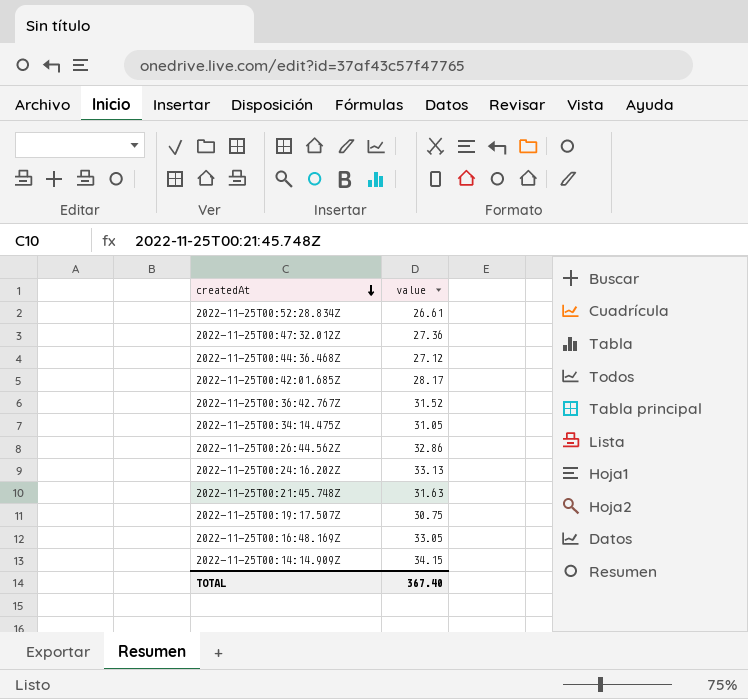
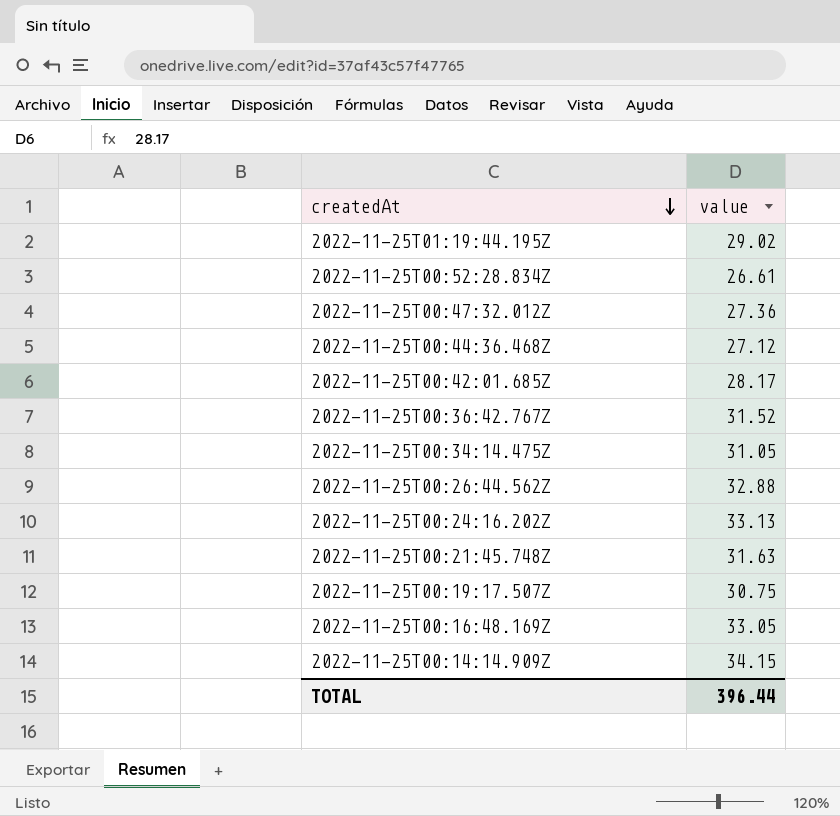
row 2022-11-25T01:19:44.195Z: none -> 29.02
2022-11-25T00:26:44.562Z | value: 32.86 -> 32.88
TOTAL | value: 367.40 -> 396.44

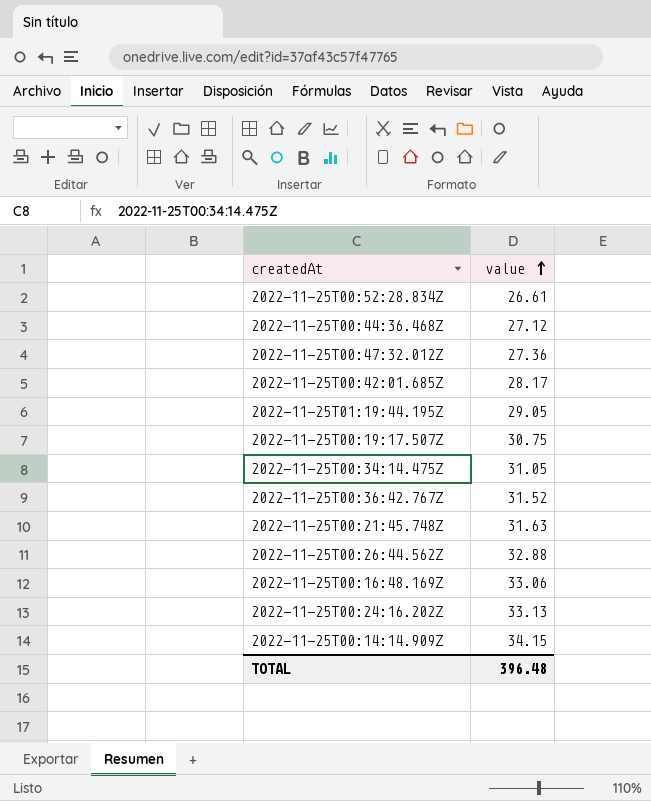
row order: createdAt descending -> value ascending
2022-11-25T01:19:44.195Z | value: 29.02 -> 29.05
2022-11-25T00:16:48.169Z | value: 33.05 -> 33.06
TOTAL | value: 396.44 -> 396.48

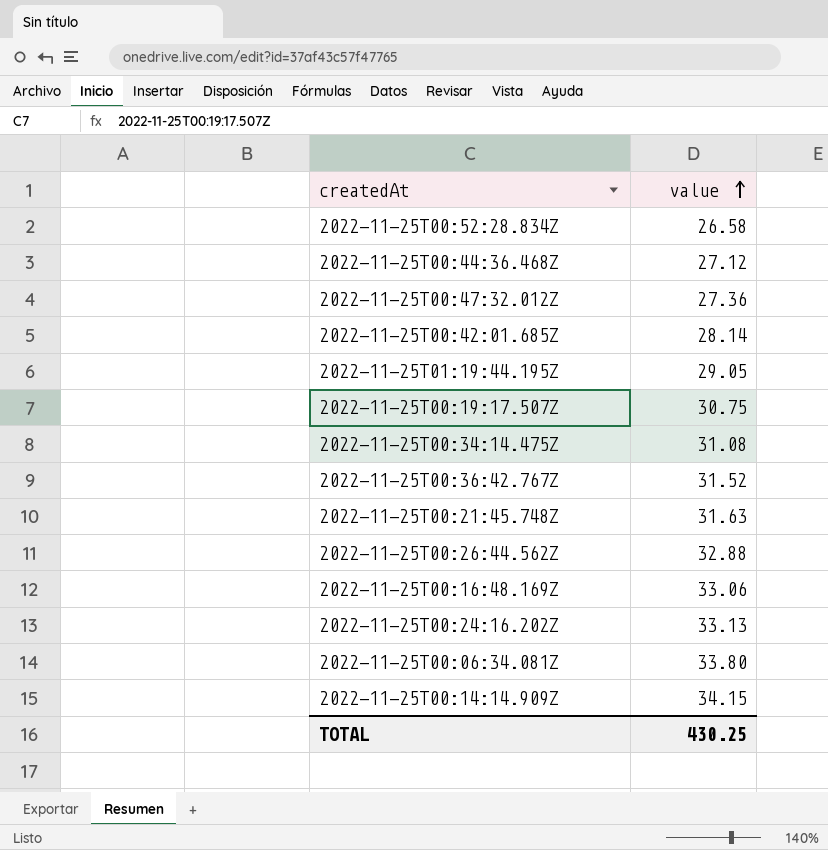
2022-11-25T00:52:28.834Z | value: 26.61 -> 26.58
2022-11-25T00:42:01.685Z | value: 28.17 -> 28.14
2022-11-25T00:34:14.475Z | value: 31.05 -> 31.08
row 2022-11-25T00:06:34.081Z: none -> 33.80
TOTAL | value: 396.48 -> 430.25

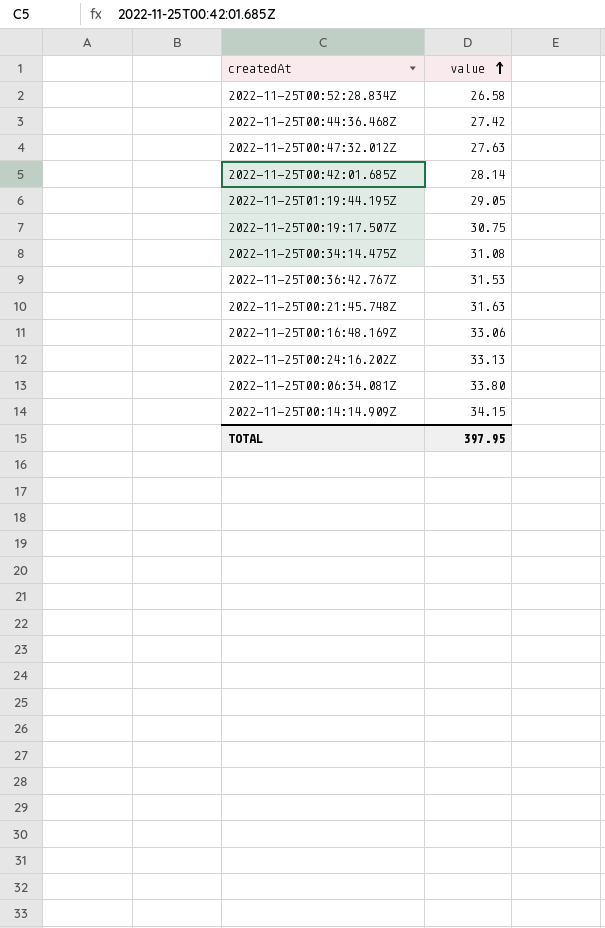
row 2022-11-25T00:26:44.562Z: 32.88 -> none
2022-11-25T00:44:36.468Z | value: 27.12 -> 27.42
2022-11-25T00:47:32.012Z | value: 27.36 -> 27.63
2022-11-25T00:36:42.767Z | value: 31.52 -> 31.53
TOTAL | value: 430.25 -> 397.95

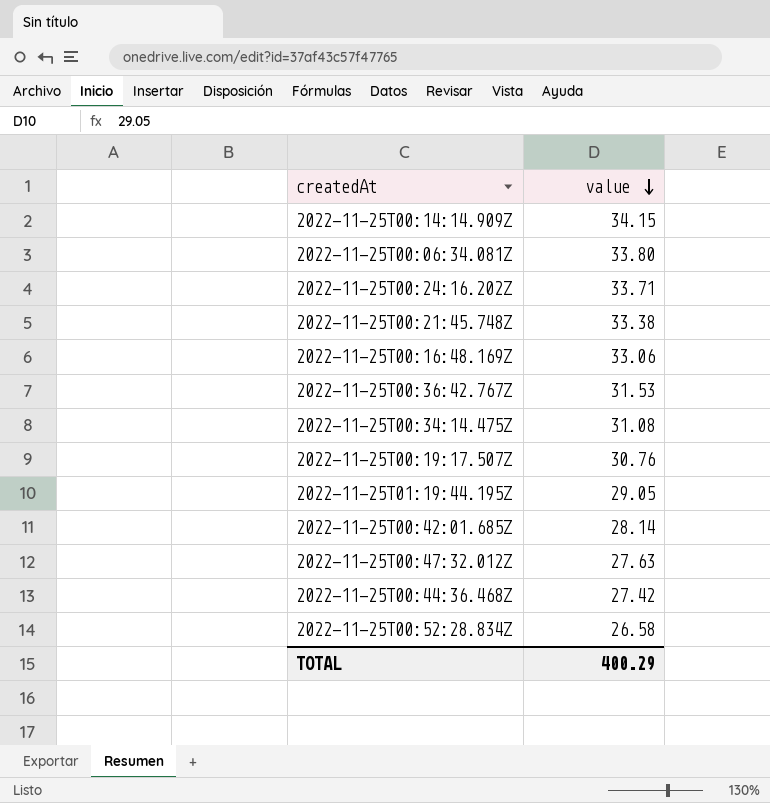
row order: value ascending -> value descending
2022-11-25T00:24:16.202Z | value: 33.13 -> 33.71
2022-11-25T00:21:45.748Z | value: 31.63 -> 33.38
2022-11-25T00:19:17.507Z | value: 30.75 -> 30.76
TOTAL | value: 397.95 -> 400.29

